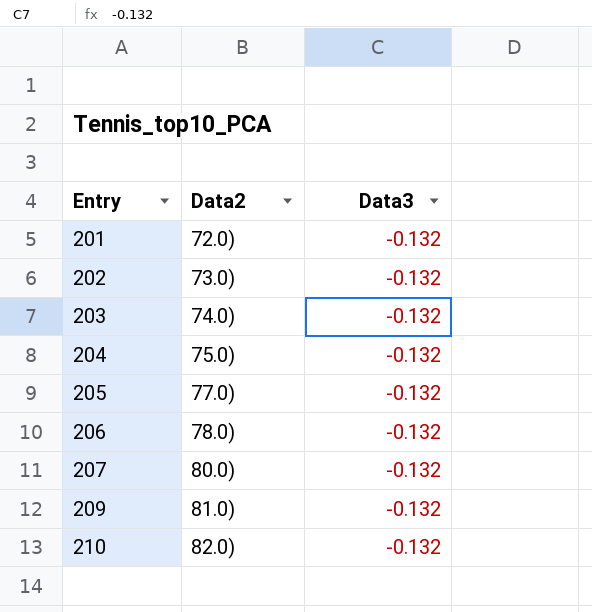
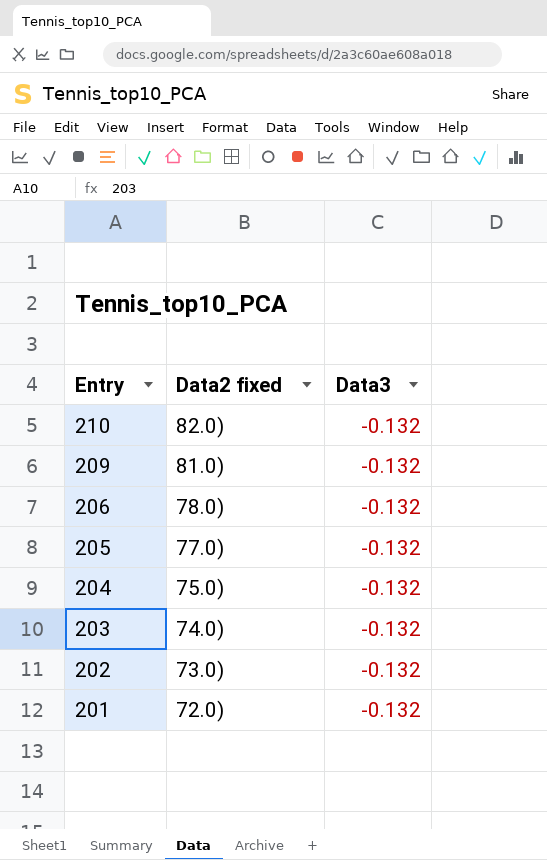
row order: Entry ascending -> Entry descending
column name: Data2 -> Data2 fixed
row 207: 80.0) | -0.132 -> none

